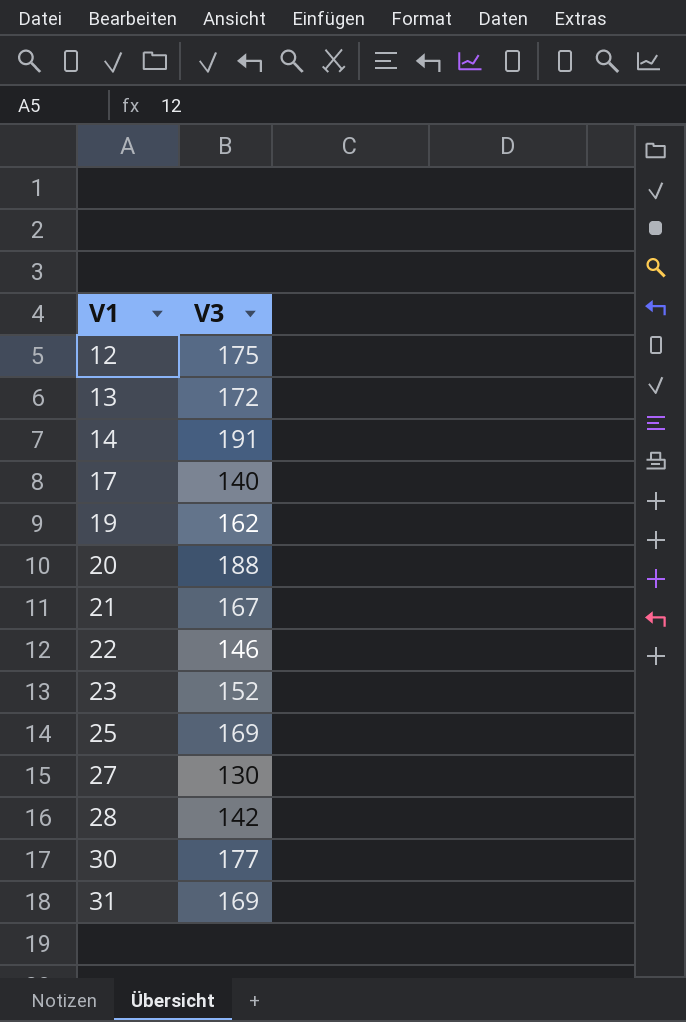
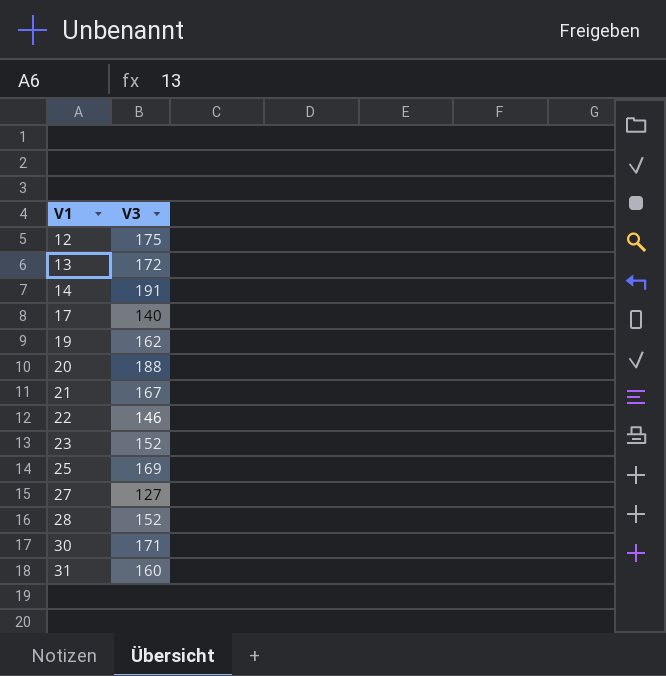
27 | V3: 130 -> 127
28 | V3: 142 -> 152
30 | V3: 177 -> 171
31 | V3: 169 -> 160

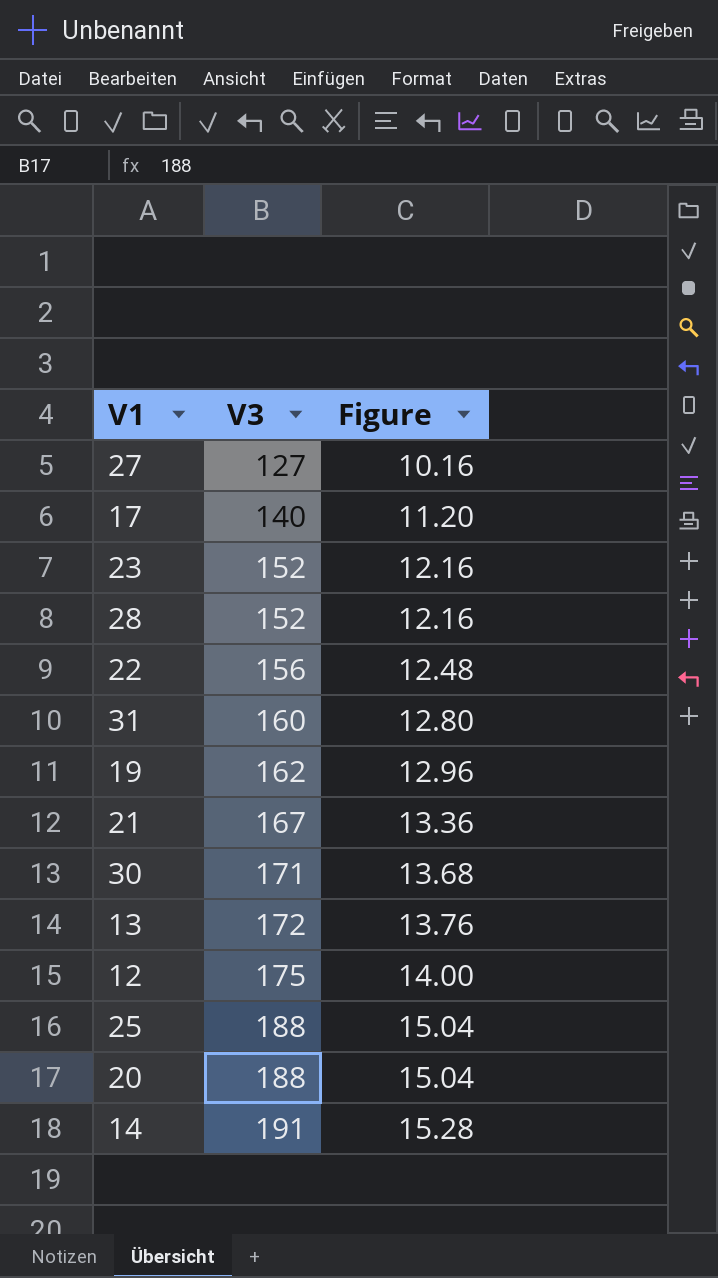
row order: V1 ascending -> V3 ascending
column Figure | formula: none -> [V3] * 0.08
22 | V3: 146 -> 156
25 | V3: 169 -> 188

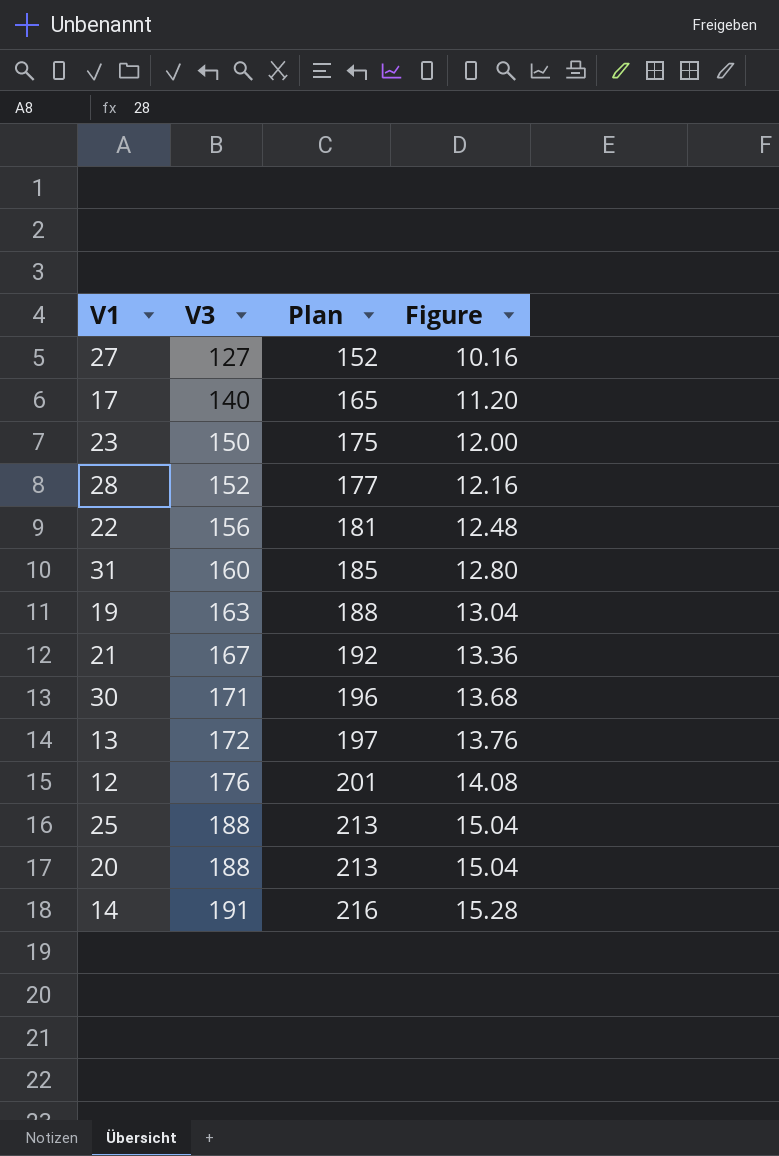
column Plan | formula: none -> [V3] + 25
23 | V3: 152 -> 150
23 | Figure: 12.16 -> 12.00
19 | V3: 162 -> 163
19 | Figure: 12.96 -> 13.04
12 | V3: 175 -> 176
12 | Figure: 14.00 -> 14.08

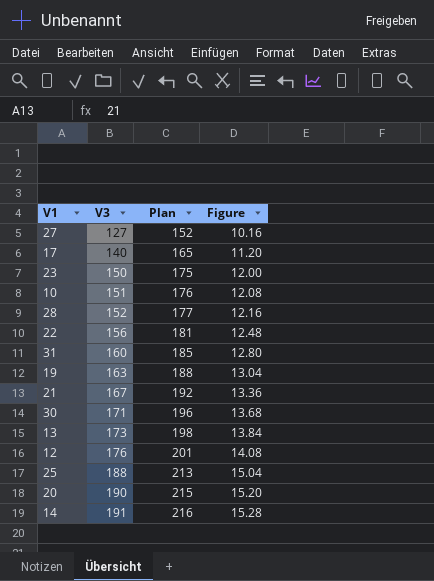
row 10: none -> 151 | 176 | 12.08
13 | V3: 172 -> 173
13 | Plan: 197 -> 198
13 | Figure: 13.76 -> 13.84
20 | V3: 188 -> 190
20 | Plan: 213 -> 215
20 | Figure: 15.04 -> 15.20

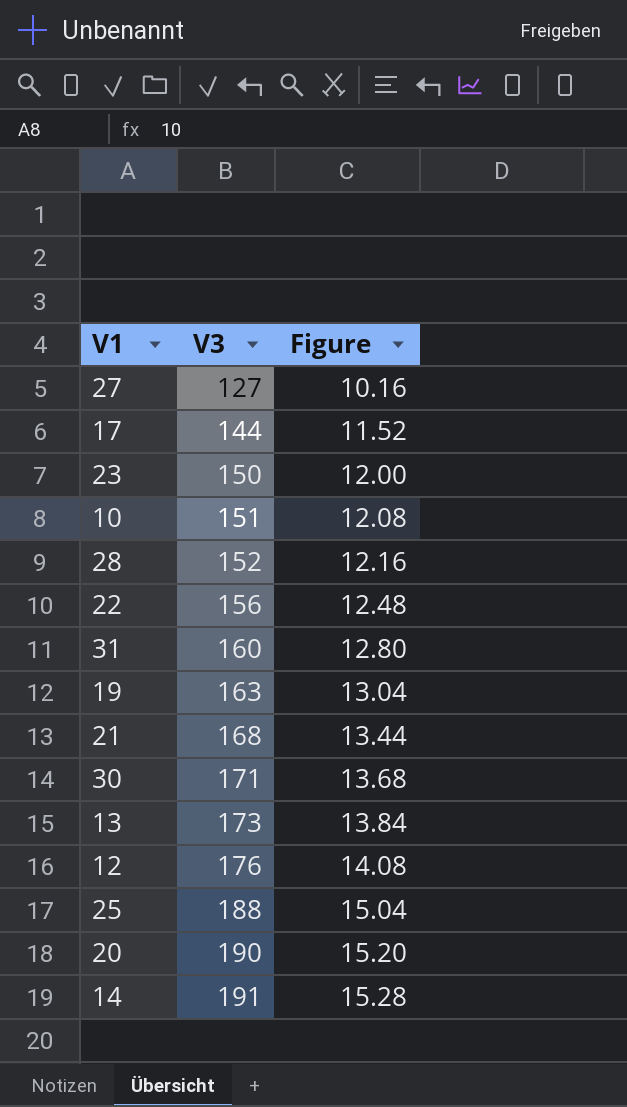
column Plan | formula: [V3] + 25 -> none
17 | V3: 140 -> 144
17 | Figure: 11.20 -> 11.52
21 | V3: 167 -> 168
21 | Figure: 13.36 -> 13.44

